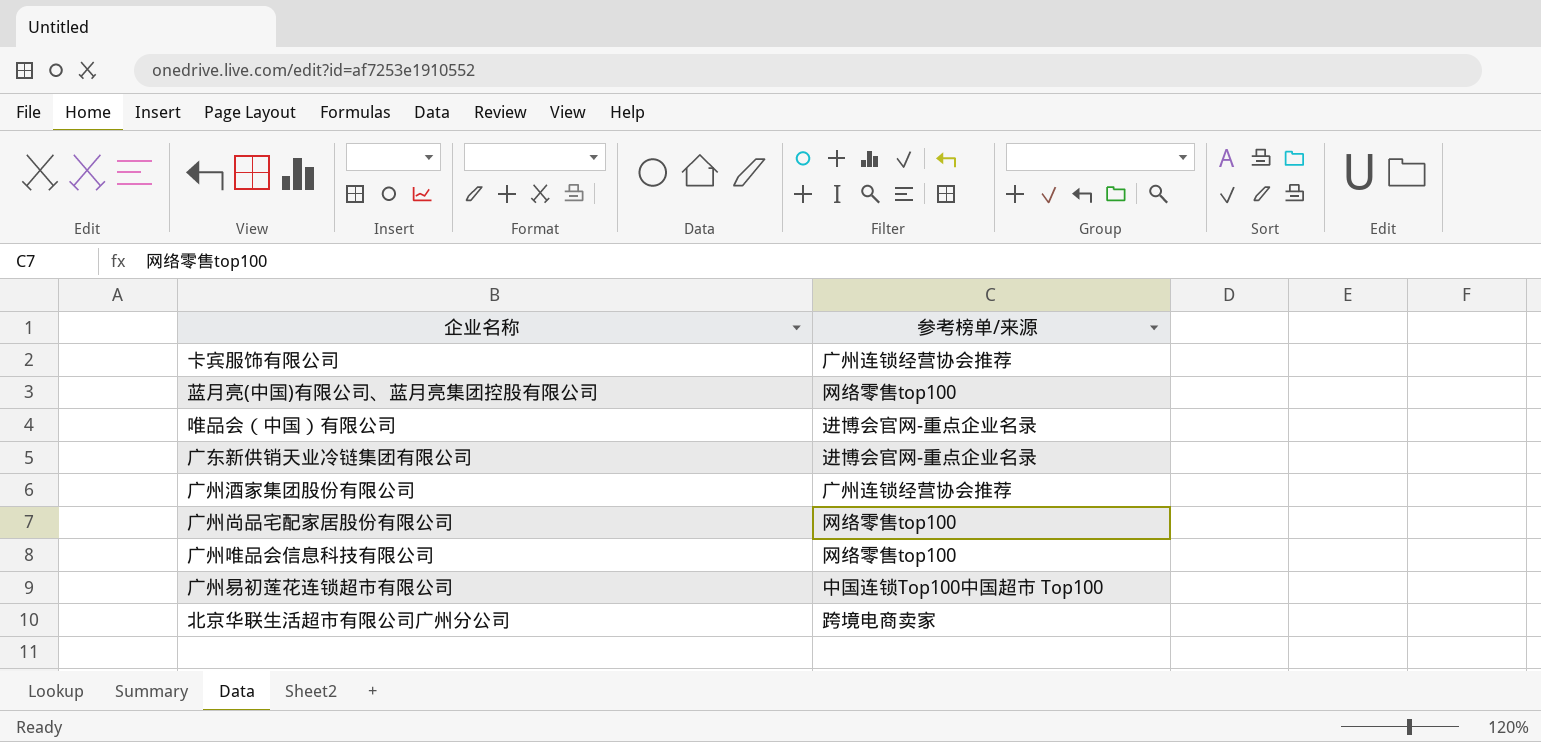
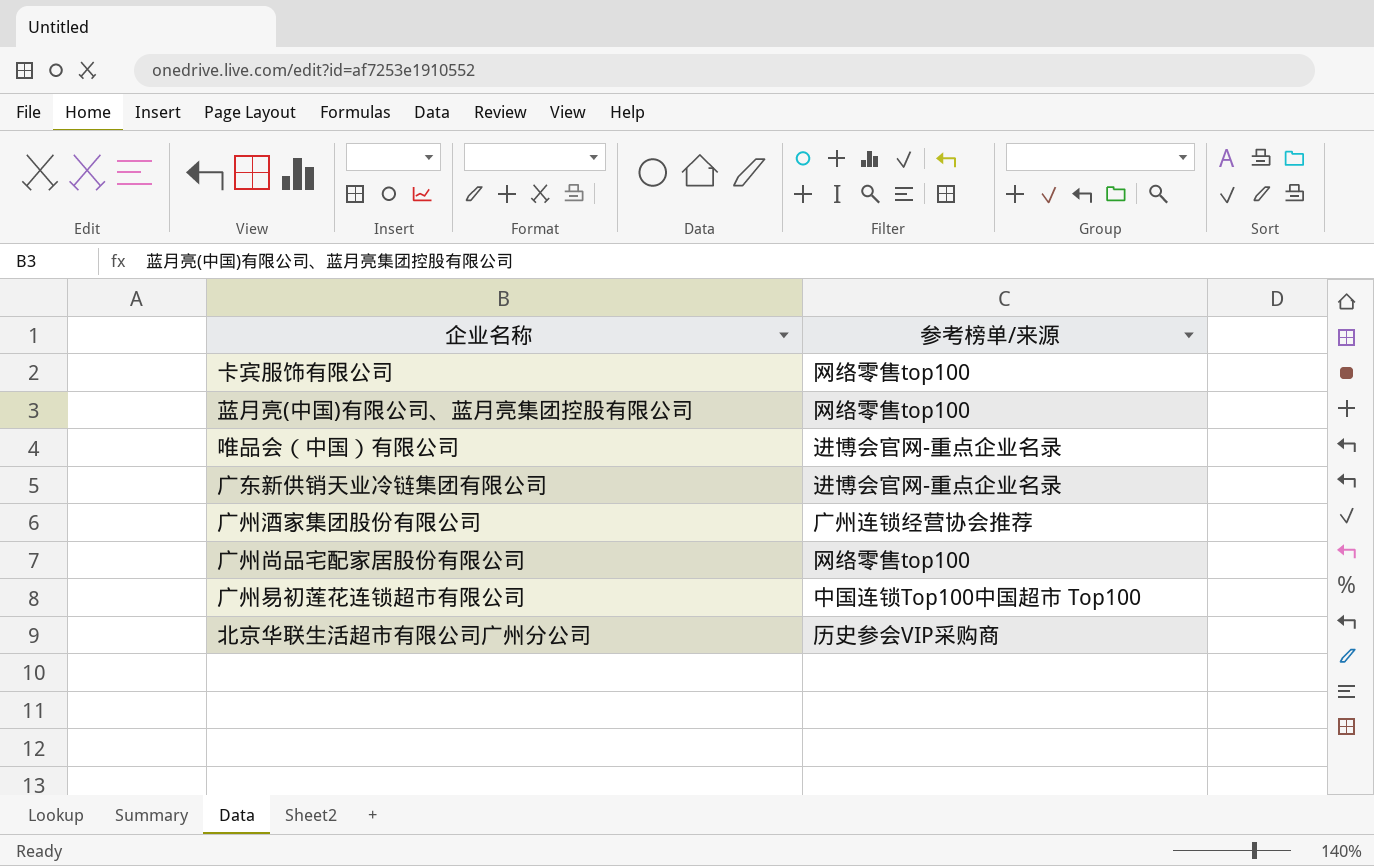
row 广州唯品会信息科技有限公司: 网络零售top100 -> none
卡宾服饰有限公司 | 参考榜单/来源: 广州连锁经营协会推荐 -> 网络零售top100
北京华联生活超市有限公司广州分公司 | 参考榜单/来源: 跨境电商卖家 -> 历史参会VIP采购商

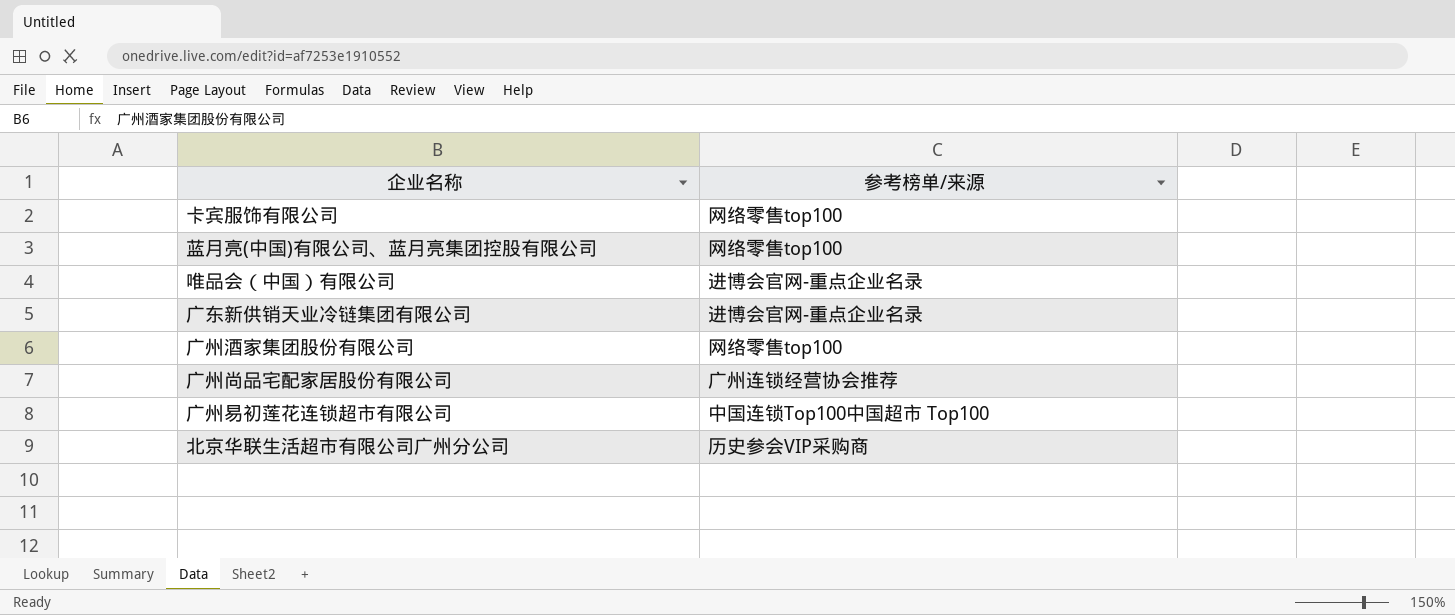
广州酒家集团股份有限公司 | 参考榜单/来源: 广州连锁经营协会推荐 -> 网络零售top100
广州尚品宅配家居股份有限公司 | 参考榜单/来源: 网络零售top100 -> 广州连锁经营协会推荐

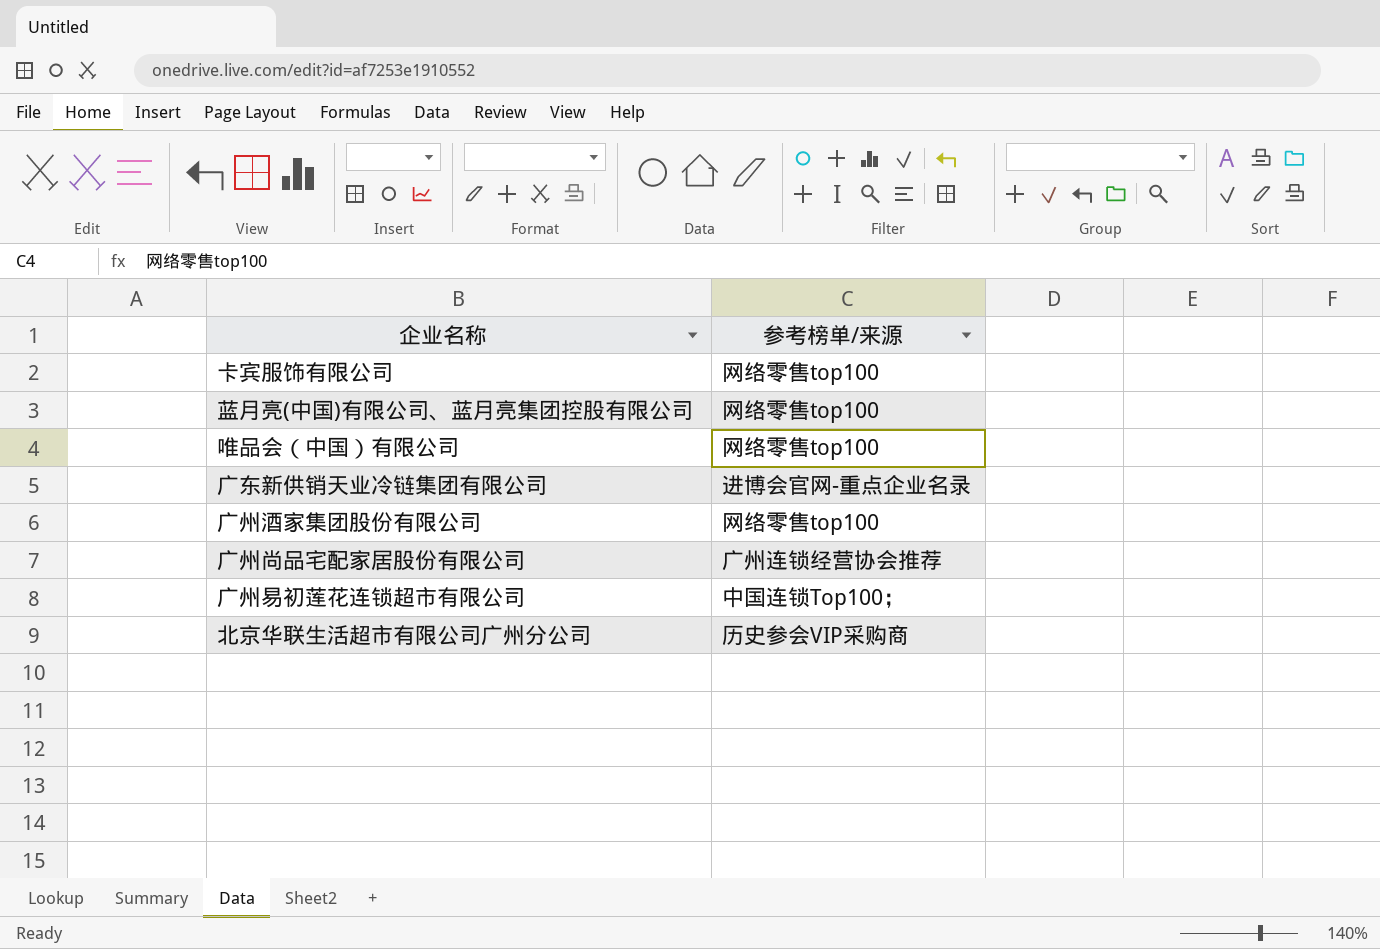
唯品会（中国）有限公司 | 参考榜单/来源: 进博会官网-重点企业名录 -> 网络零售top100
广州易初莲花连锁超市有限公司 | 参考榜单/来源: 中国连锁Top100中国超市 Top100 -> 中国连锁Top100；

